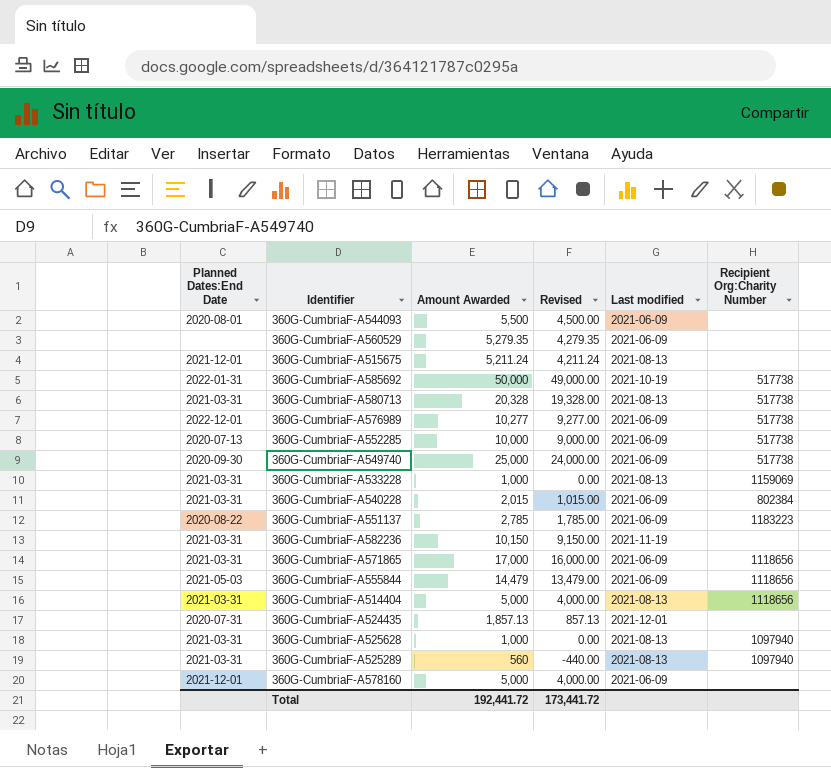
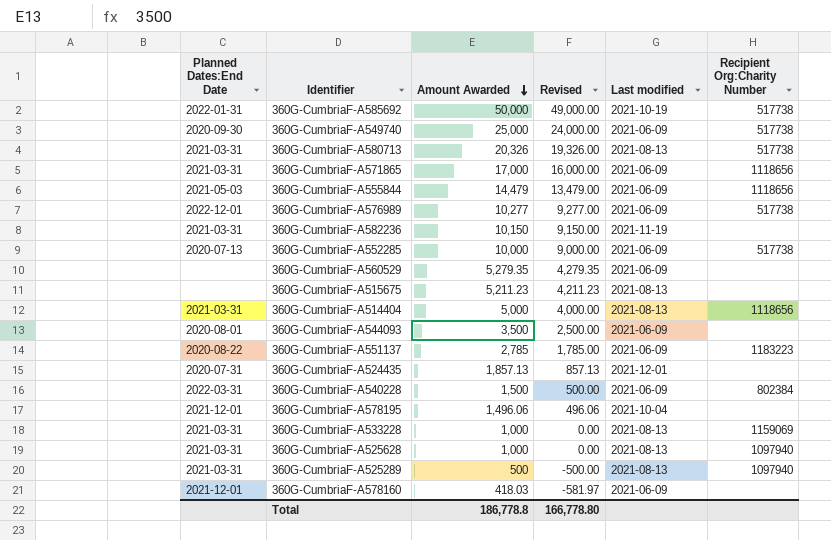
row order: none -> Amount Awarded descending
360G-CumbriaF-A580713 | Amount Awarded: 20,328 -> 20,326
360G-CumbriaF-A580713 | Revised: 19,328.00 -> 19,326.00
360G-CumbriaF-A515675 | Planned Dates:End Date: 2021-12-01 -> none
360G-CumbriaF-A515675 | Amount Awarded: 5,211.24 -> 5,211.23
360G-CumbriaF-A515675 | Revised: 4,211.24 -> 4,211.23
360G-CumbriaF-A544093 | Amount Awarded: 5,500 -> 3,500
360G-CumbriaF-A544093 | Revised: 4,500.00 -> 2,500.00
360G-CumbriaF-A540228 | Planned Dates:End Date: 2021-03-31 -> 2022-03-31
360G-CumbriaF-A540228 | Amount Awarded: 2,015 -> 1,500
360G-CumbriaF-A540228 | Revised: 1,015.00 -> 500.00
row 360G-CumbriaF-A578195: none -> 2021-12-01 | 1,496.06 | 496.06 | 2021-10-04 | none
360G-CumbriaF-A525289 | Amount Awarded: 560 -> 500
360G-CumbriaF-A525289 | Revised: -440.00 -> -500.00
360G-CumbriaF-A578160 | Amount Awarded: 5,000 -> 418.03
360G-CumbriaF-A578160 | Revised: 4,000.00 -> -581.97
Total | Amount Awarded: 192,441.72 -> 186,778.8
Total | Revised: 173,441.72 -> 166,778.80

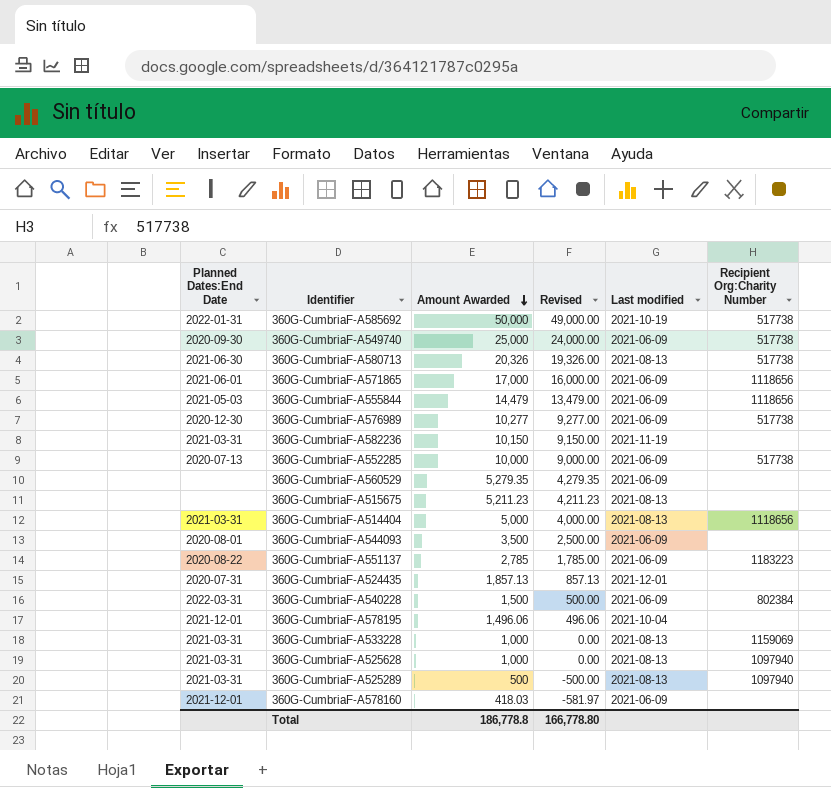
360G-CumbriaF-A580713 | Planned Dates:End Date: 2021-03-31 -> 2021-06-30
360G-CumbriaF-A571865 | Planned Dates:End Date: 2021-03-31 -> 2021-06-01
360G-CumbriaF-A576989 | Planned Dates:End Date: 2022-12-01 -> 2020-12-30

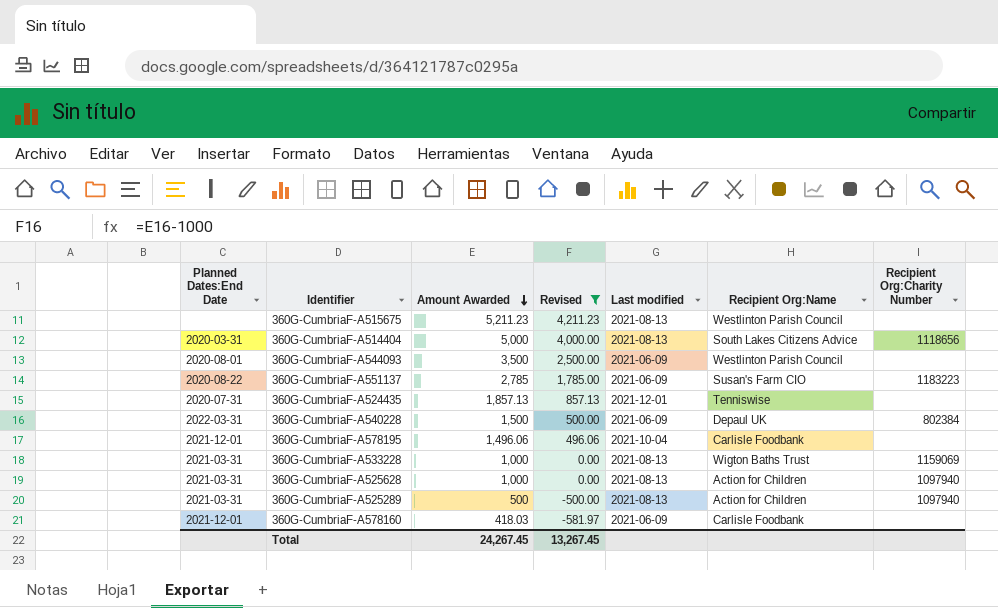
filter: none -> Revised <= 4,211.23
column Recipient Org:Name | position: none -> 6
360G-CumbriaF-A514404 | Planned Dates:End Date: 2021-03-31 -> 2020-03-31
Total | Amount Awarded: 186,778.8 -> 24,267.45
Total | Revised: 166,778.80 -> 13,267.45

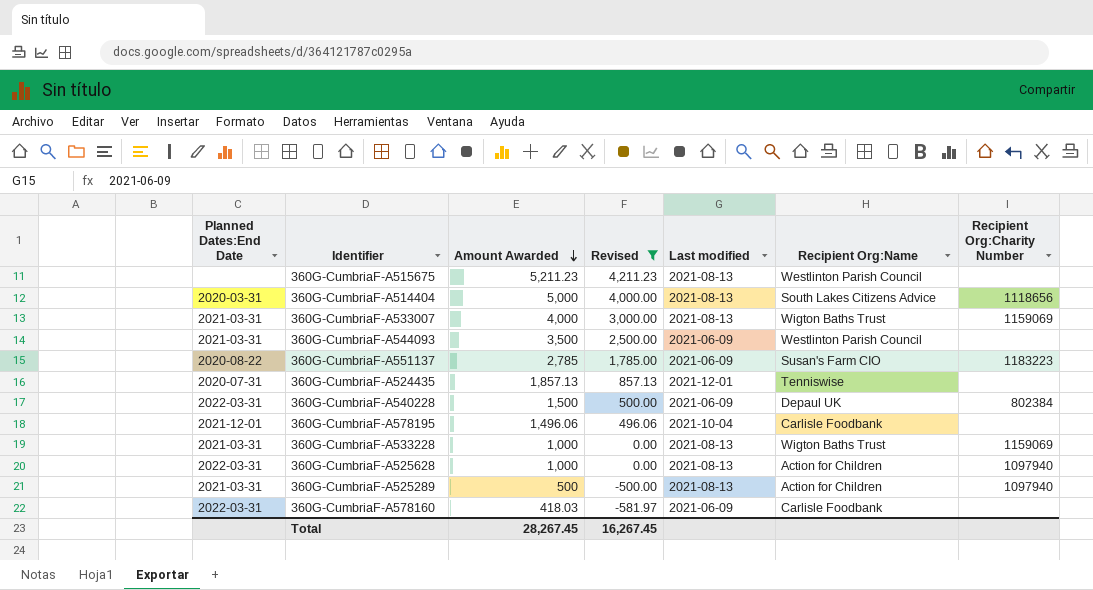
row 360G-CumbriaF-A533007: none -> 2021-03-31 | 4,000 | 3,000.00 | 2021-08-13 | Wigton Baths Trust | 1159069
360G-CumbriaF-A544093 | Planned Dates:End Date: 2020-08-01 -> 2021-03-31
360G-CumbriaF-A525628 | Planned Dates:End Date: 2021-03-31 -> 2022-03-31
360G-CumbriaF-A578160 | Planned Dates:End Date: 2021-12-01 -> 2022-03-31
Total | Amount Awarded: 24,267.45 -> 28,267.45
Total | Revised: 13,267.45 -> 16,267.45

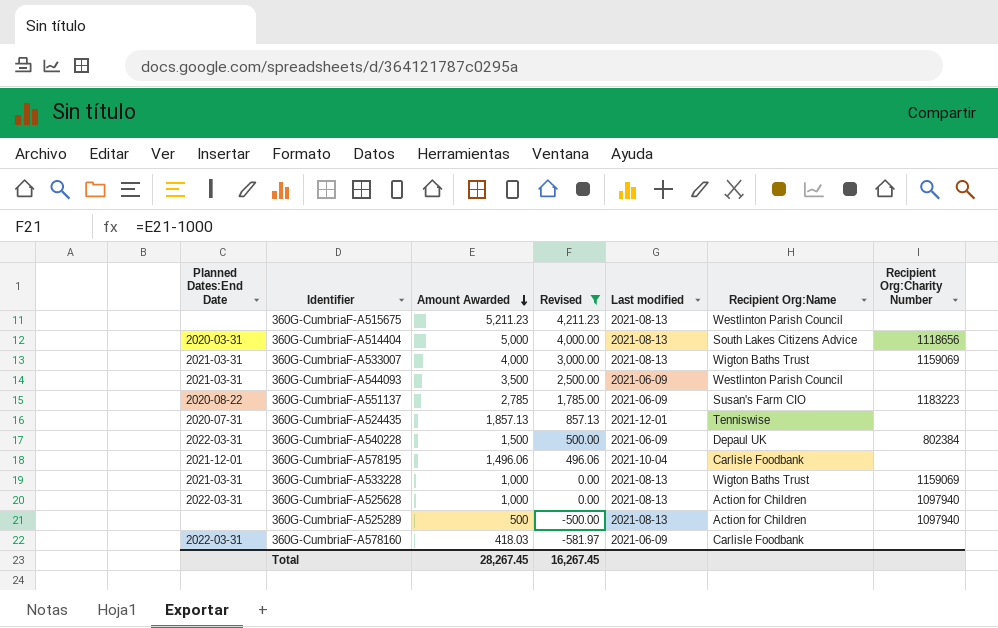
360G-CumbriaF-A525289 | Planned Dates:End Date: 2021-03-31 -> none

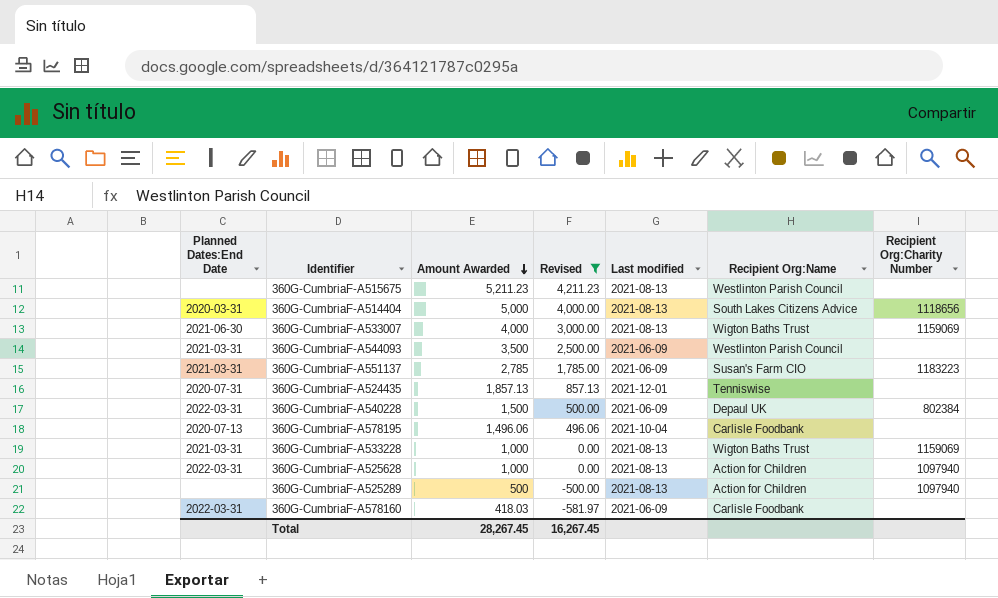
360G-CumbriaF-A533007 | Planned Dates:End Date: 2021-03-31 -> 2021-06-30
360G-CumbriaF-A551137 | Planned Dates:End Date: 2020-08-22 -> 2021-03-31
360G-CumbriaF-A578195 | Planned Dates:End Date: 2021-12-01 -> 2020-07-13

